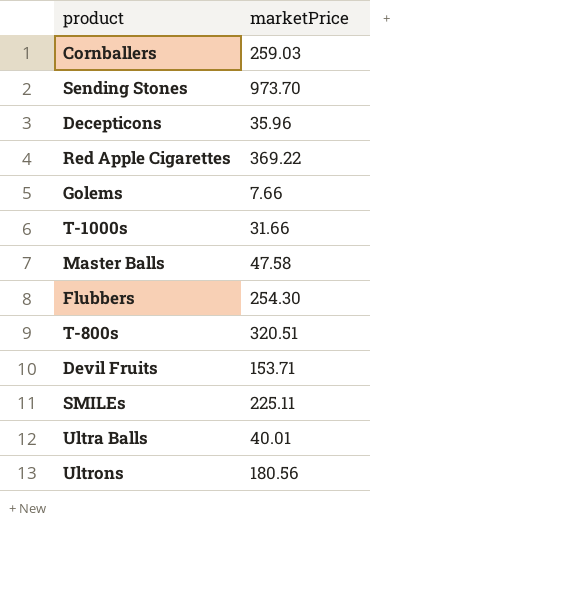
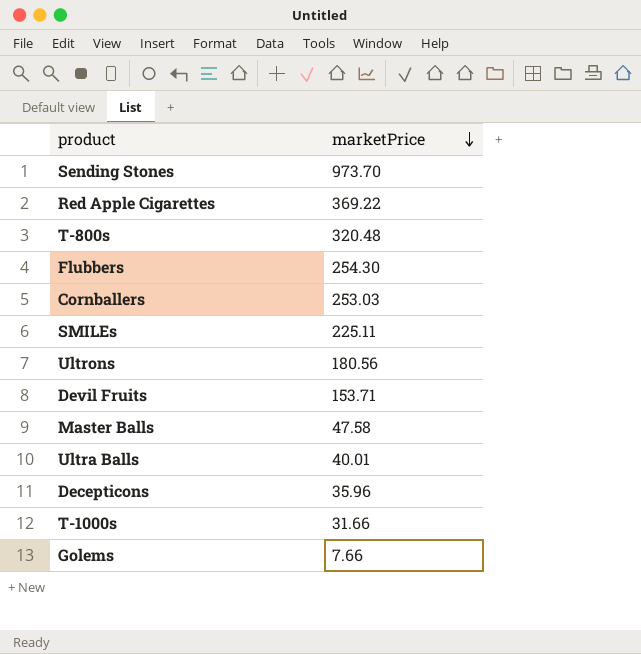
row order: none -> marketPrice descending
T-800s | marketPrice: 320.51 -> 320.48
Cornballers | marketPrice: 259.03 -> 253.03

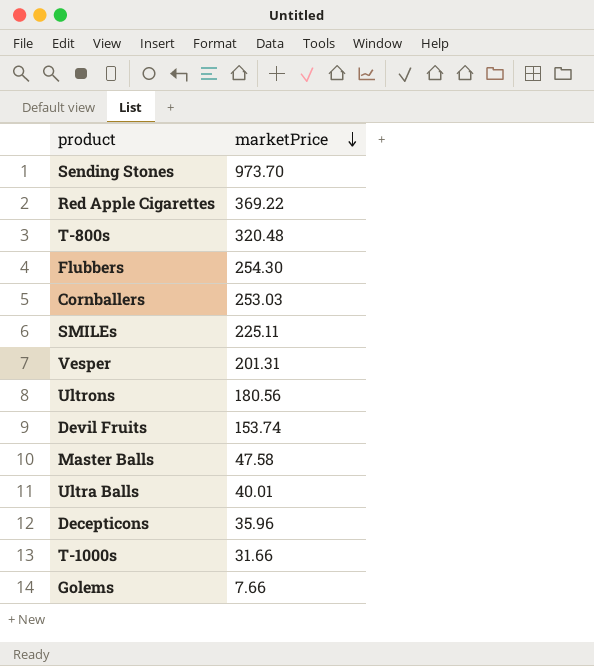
row Vesper: none -> 201.31
Devil Fruits | marketPrice: 153.71 -> 153.74

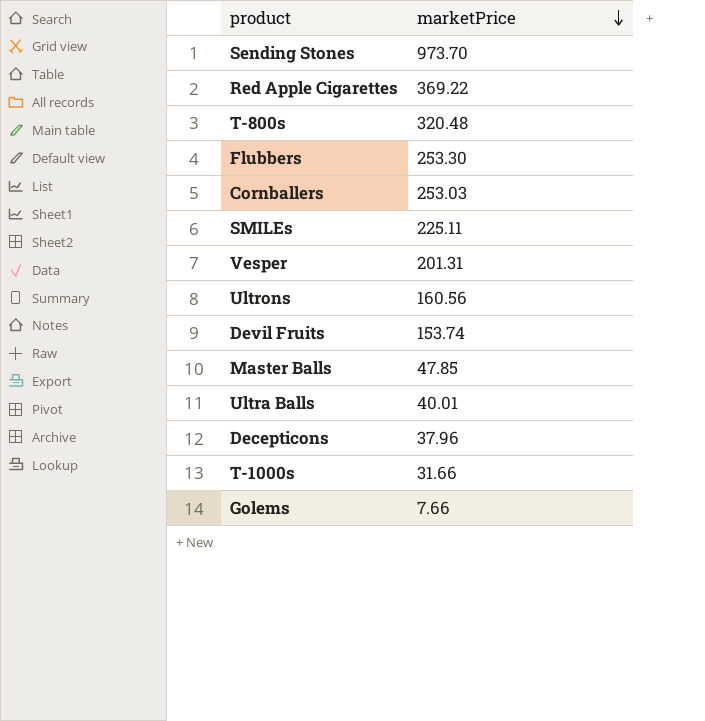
Flubbers | marketPrice: 254.30 -> 253.30
Ultrons | marketPrice: 180.56 -> 160.56
Master Balls | marketPrice: 47.58 -> 47.85
Decepticons | marketPrice: 35.96 -> 37.96

